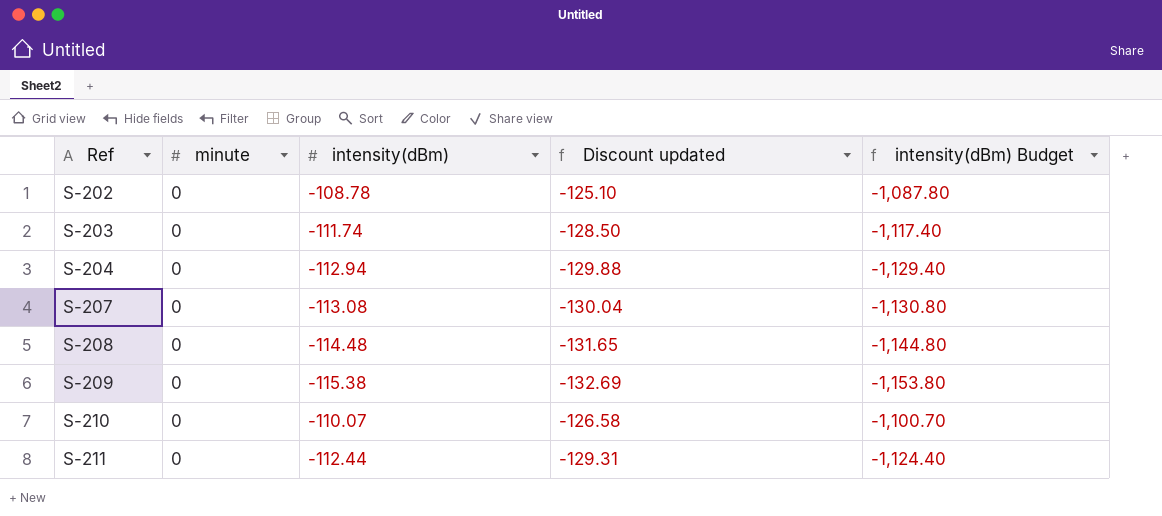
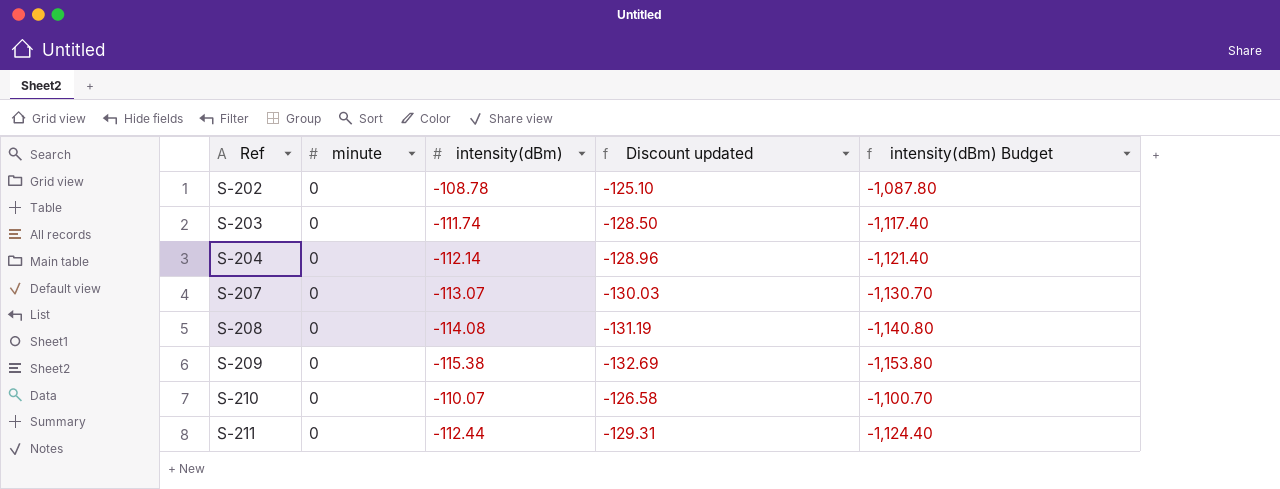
S-204 | intensity(dBm): -112.94 -> -112.14
S-204 | Discount updated: -129.88 -> -128.96
S-204 | intensity(dBm) Budget: -1,129.40 -> -1,121.40
S-207 | intensity(dBm): -113.08 -> -113.07
S-207 | Discount updated: -130.04 -> -130.03
S-207 | intensity(dBm) Budget: -1,130.80 -> -1,130.70
S-208 | intensity(dBm): -114.48 -> -114.08
S-208 | Discount updated: -131.65 -> -131.19
S-208 | intensity(dBm) Budget: -1,144.80 -> -1,140.80

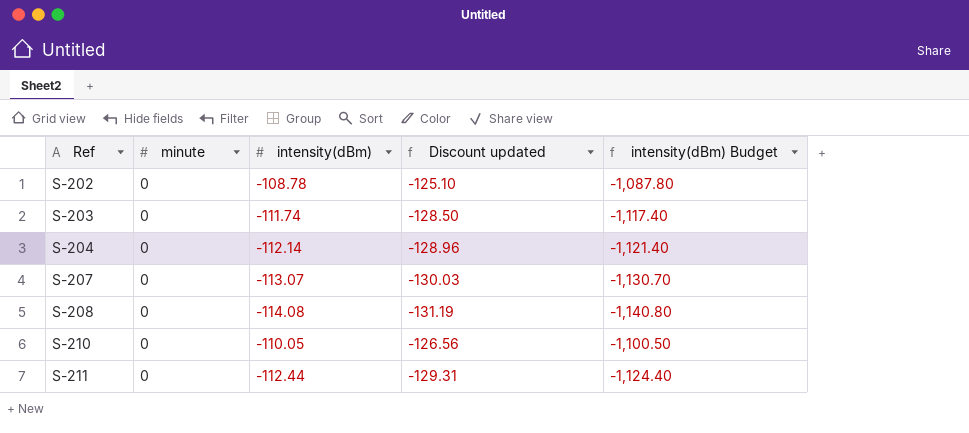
row S-209: 0 | -115.38 | -132.69 | -1,153.80 -> none
S-210 | intensity(dBm): -110.07 -> -110.05
S-210 | Discount updated: -126.58 -> -126.56
S-210 | intensity(dBm) Budget: -1,100.70 -> -1,100.50

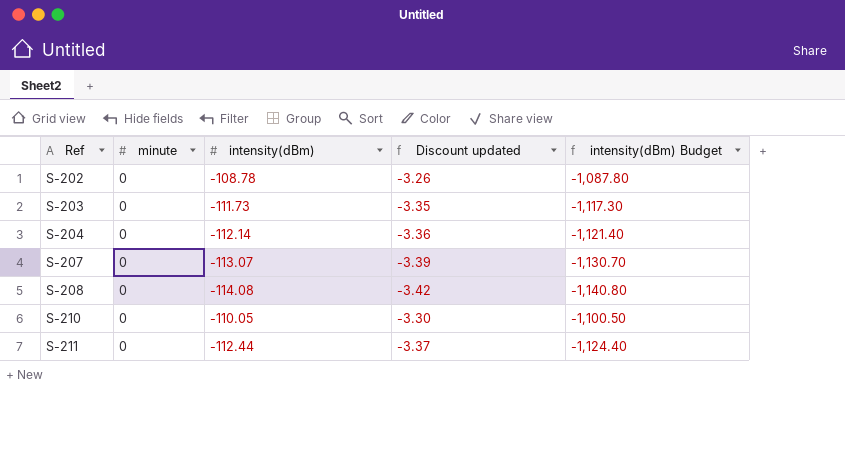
column Discount updated | formula: [intensity(dBm)] * 1.15 -> [intensity(dBm)] * 0.03
S-203 | intensity(dBm): -111.74 -> -111.73
S-203 | intensity(dBm) Budget: -1,117.40 -> -1,117.30

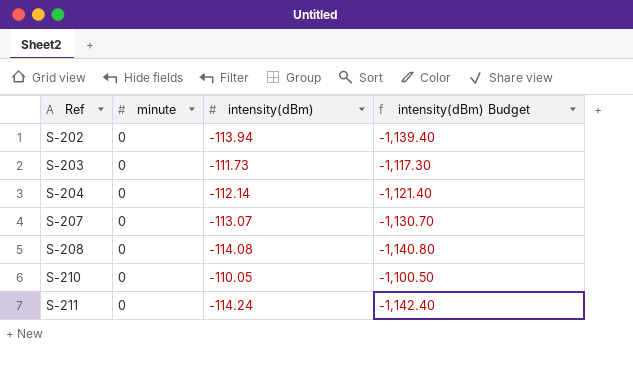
column Discount updated | formula: [intensity(dBm)] * 0.03 -> none
S-202 | intensity(dBm): -108.78 -> -113.94
S-202 | intensity(dBm) Budget: -1,087.80 -> -1,139.40
S-211 | intensity(dBm): -112.44 -> -114.24
S-211 | intensity(dBm) Budget: -1,124.40 -> -1,142.40

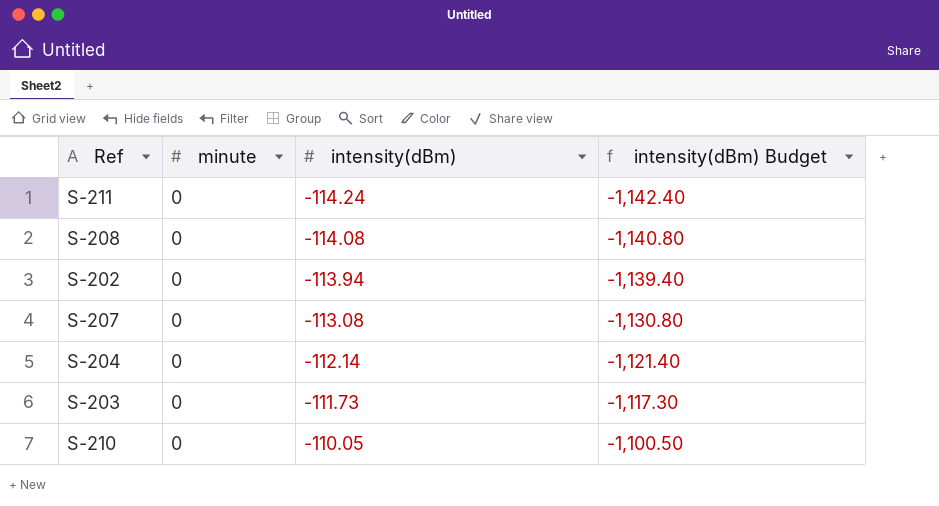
row order: Ref ascending -> intensity(dBm) ascending
S-207 | intensity(dBm): -113.07 -> -113.08
S-207 | intensity(dBm) Budget: -1,130.70 -> -1,130.80

